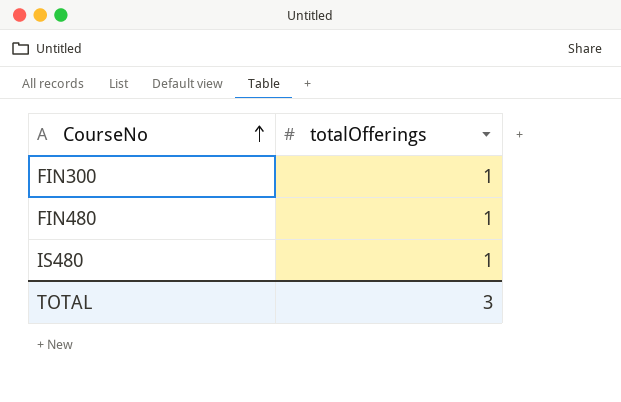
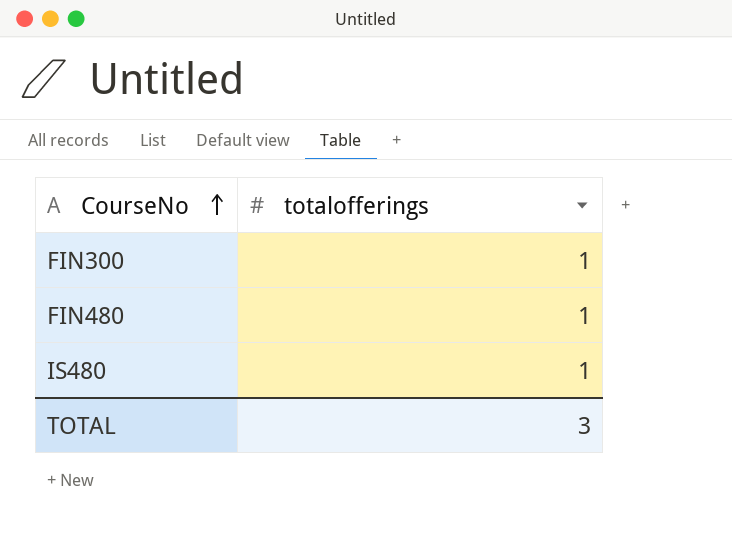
column name: totalOfferings -> totalofferings

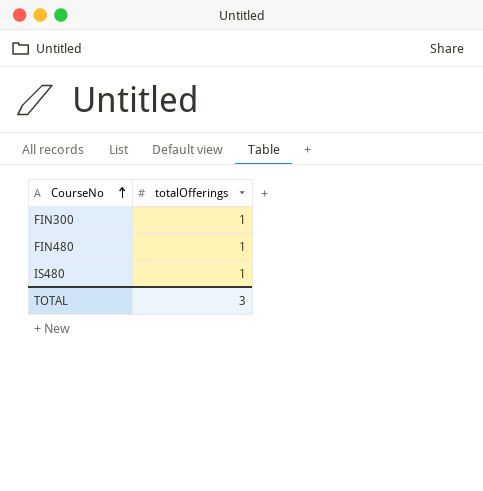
column name: totalofferings -> totalOfferings

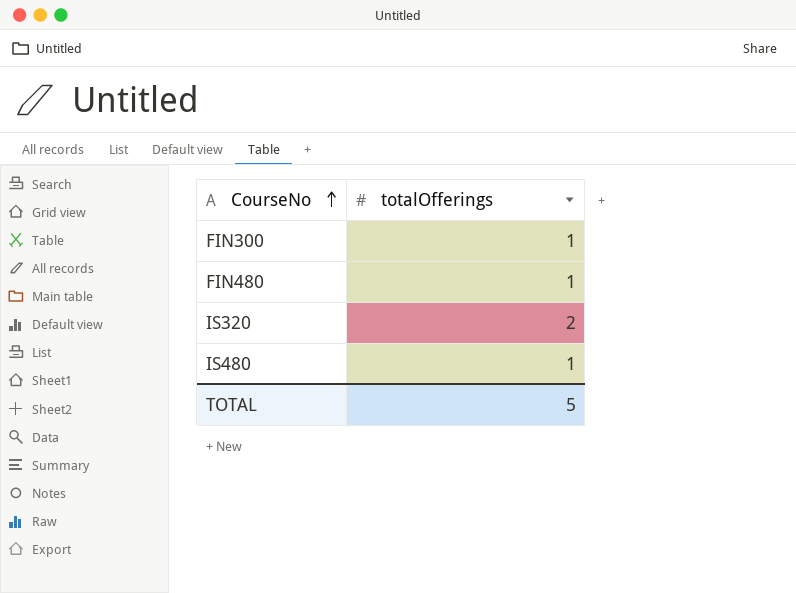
row IS320: none -> 2
TOTAL | totalOfferings: 3 -> 5

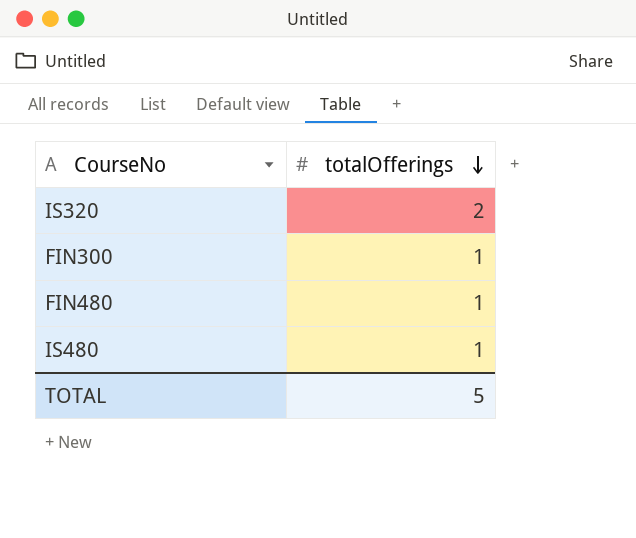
row order: CourseNo ascending -> totalOfferings descending

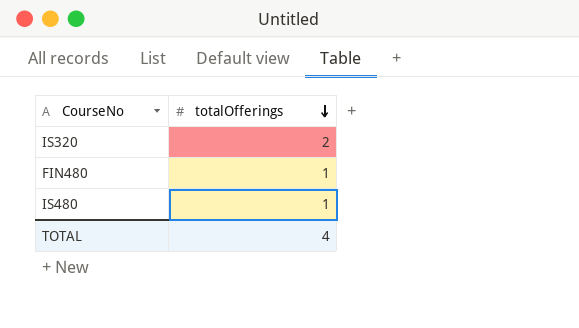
row FIN300: 1 -> none
TOTAL | totalOfferings: 5 -> 4

